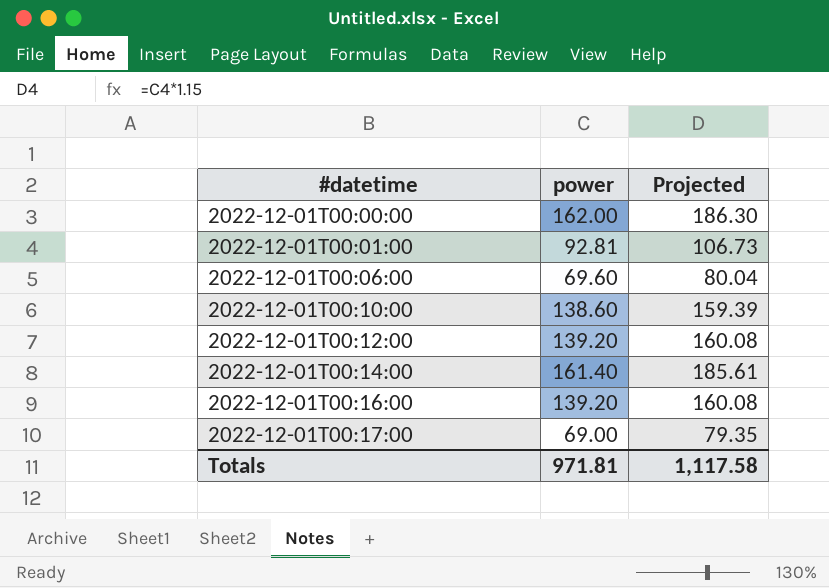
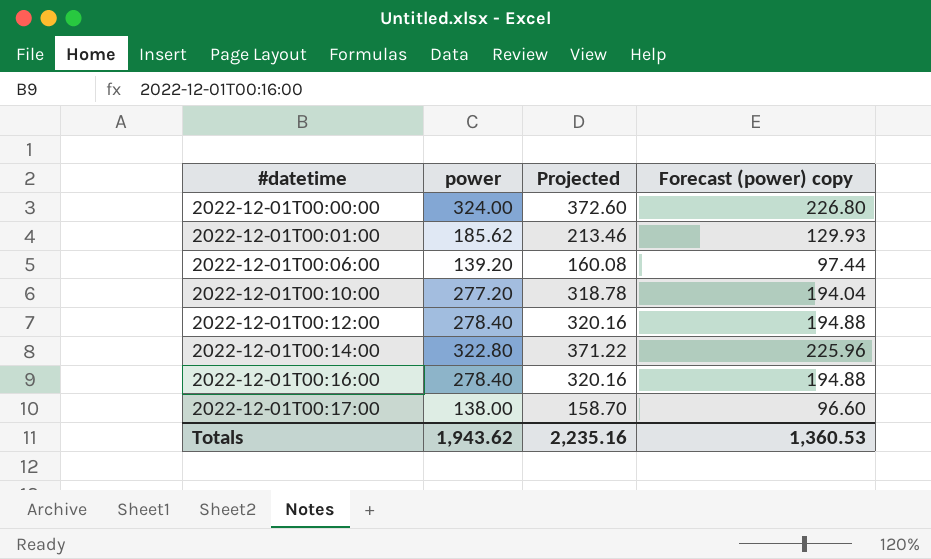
column Forecast (power) copy | formula: none -> [power] * 0.7
2022-12-01T00:00:00 | power: 162.00 -> 324.00
2022-12-01T00:00:00 | Projected: 186.30 -> 372.60
2022-12-01T00:01:00 | power: 92.81 -> 185.62
2022-12-01T00:01:00 | Projected: 106.73 -> 213.46
2022-12-01T00:06:00 | power: 69.60 -> 139.20
2022-12-01T00:06:00 | Projected: 80.04 -> 160.08
2022-12-01T00:10:00 | power: 138.60 -> 277.20
2022-12-01T00:10:00 | Projected: 159.39 -> 318.78
2022-12-01T00:12:00 | power: 139.20 -> 278.40
2022-12-01T00:12:00 | Projected: 160.08 -> 320.16
2022-12-01T00:14:00 | power: 161.40 -> 322.80
2022-12-01T00:14:00 | Projected: 185.61 -> 371.22
2022-12-01T00:16:00 | power: 139.20 -> 278.40
2022-12-01T00:16:00 | Projected: 160.08 -> 320.16
2022-12-01T00:17:00 | power: 69.00 -> 138.00
2022-12-01T00:17:00 | Projected: 79.35 -> 158.70
Totals | power: 971.81 -> 1,943.62
Totals | Projected: 1,117.58 -> 2,235.16

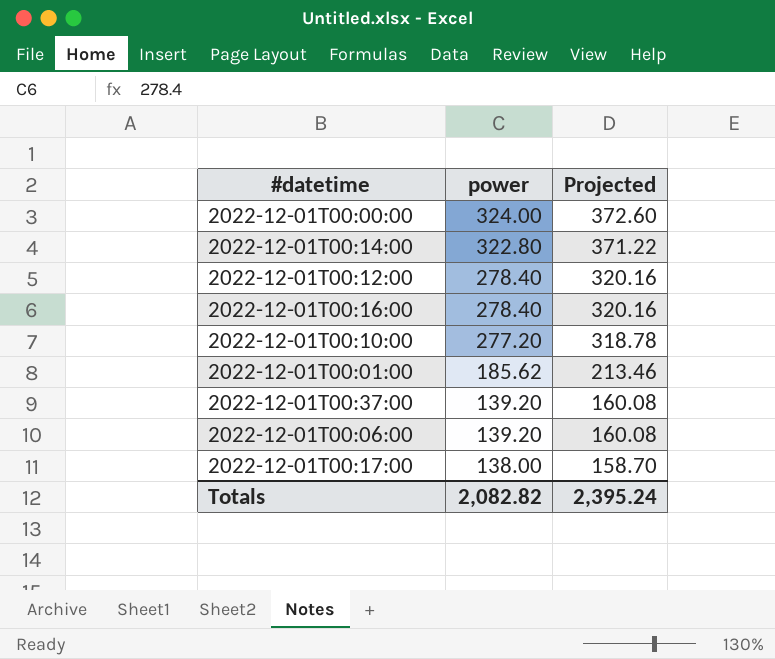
row order: #datetime ascending -> power descending
column Forecast (power) copy | formula: [power] * 0.7 -> none
row 2022-12-01T00:37:00: none -> 139.20 | 160.08
Totals | power: 1,943.62 -> 2,082.82
Totals | Projected: 2,235.16 -> 2,395.24

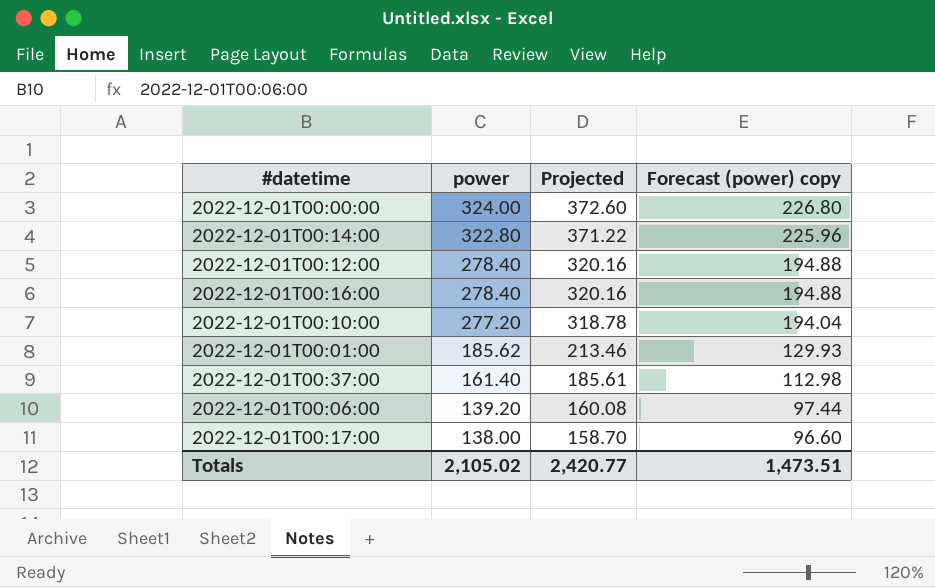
column Forecast (power) copy | formula: none -> [power] * 0.7
2022-12-01T00:37:00 | power: 139.20 -> 161.40
2022-12-01T00:37:00 | Projected: 160.08 -> 185.61
Totals | power: 2,082.82 -> 2,105.02
Totals | Projected: 2,395.24 -> 2,420.77

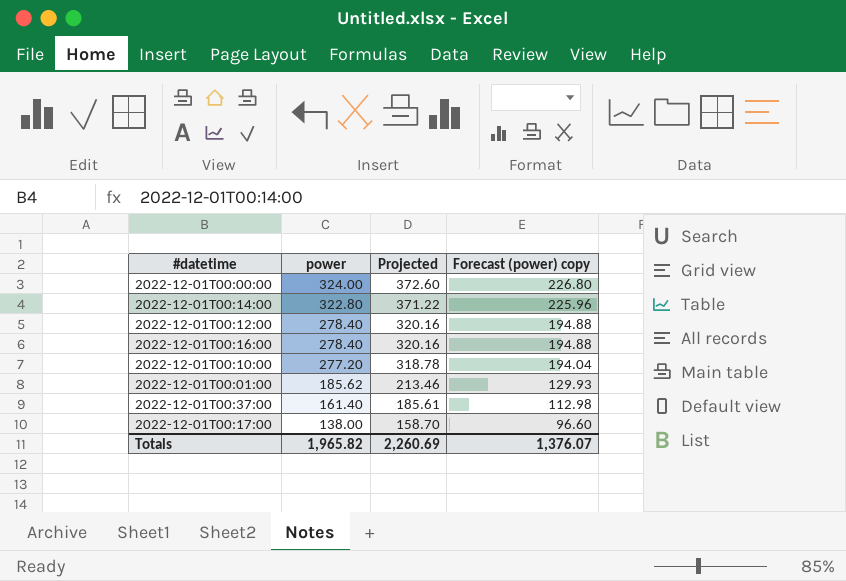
row 2022-12-01T00:06:00: 139.20 | 160.08 | 97.44 -> none
Totals | power: 2,105.02 -> 1,965.82
Totals | Projected: 2,420.77 -> 2,260.69
Totals | Forecast (power) copy: 1,473.51 -> 1,376.07

